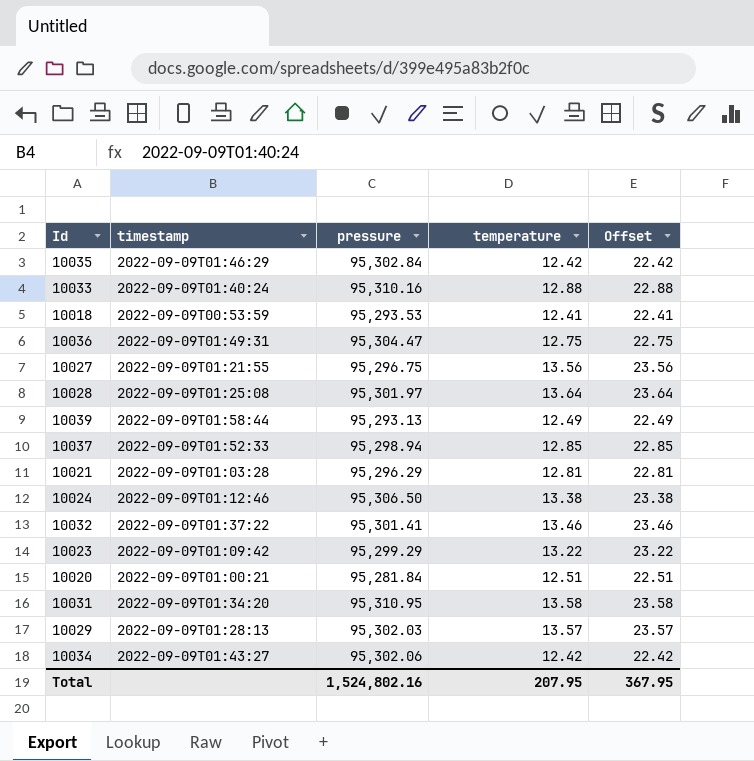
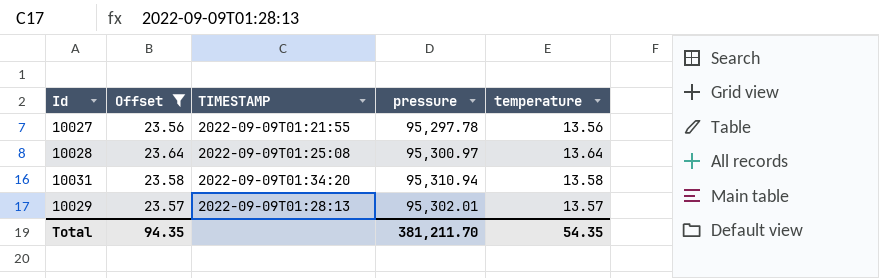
filter: none -> Offset >= 23.56
column Offset | position: 5 -> 2
column name: timestamp -> TIMESTAMP
10027 | pressure: 95,296.75 -> 95,297.78
10028 | pressure: 95,301.97 -> 95,300.97
10031 | pressure: 95,310.95 -> 95,310.94
10029 | pressure: 95,302.03 -> 95,302.01
Total | Offset: 367.95 -> 94.35
Total | pressure: 1,524,802.16 -> 381,211.70
Total | temperature: 207.95 -> 54.35

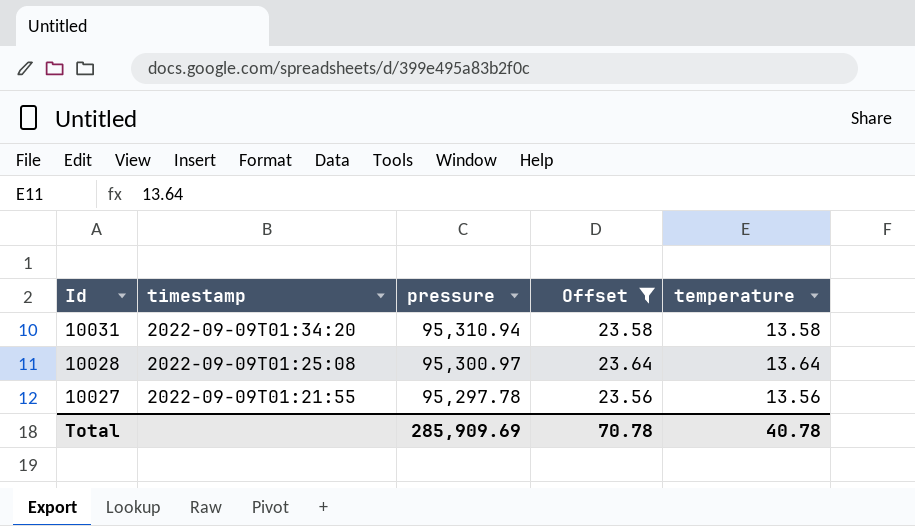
row order: none -> Id descending
column name: TIMESTAMP -> timestamp
column Offset | position: 2 -> 4
row 10029: 23.57 | 2022-09-09T01:28:13 | 95,302.01 | 13.57 -> none
Total | pressure: 381,211.70 -> 285,909.69
Total | Offset: 94.35 -> 70.78
Total | temperature: 54.35 -> 40.78

